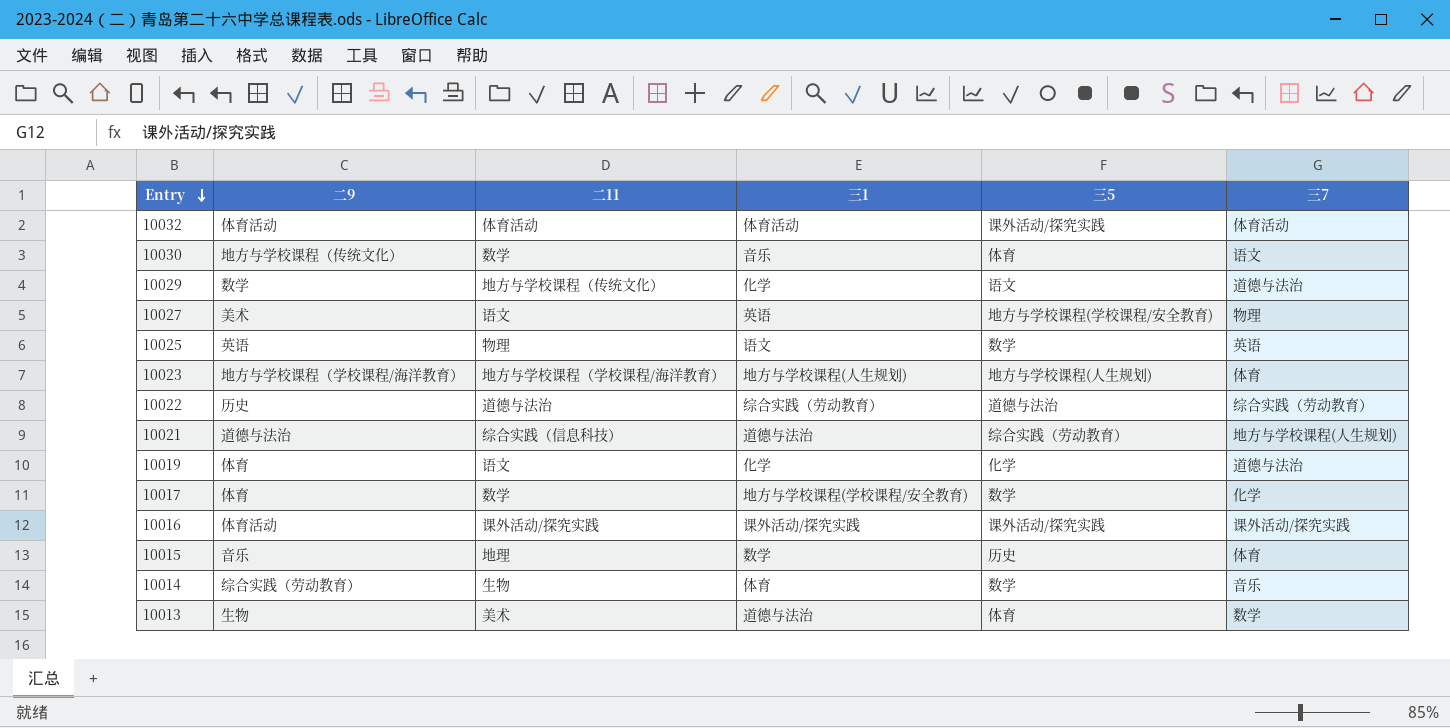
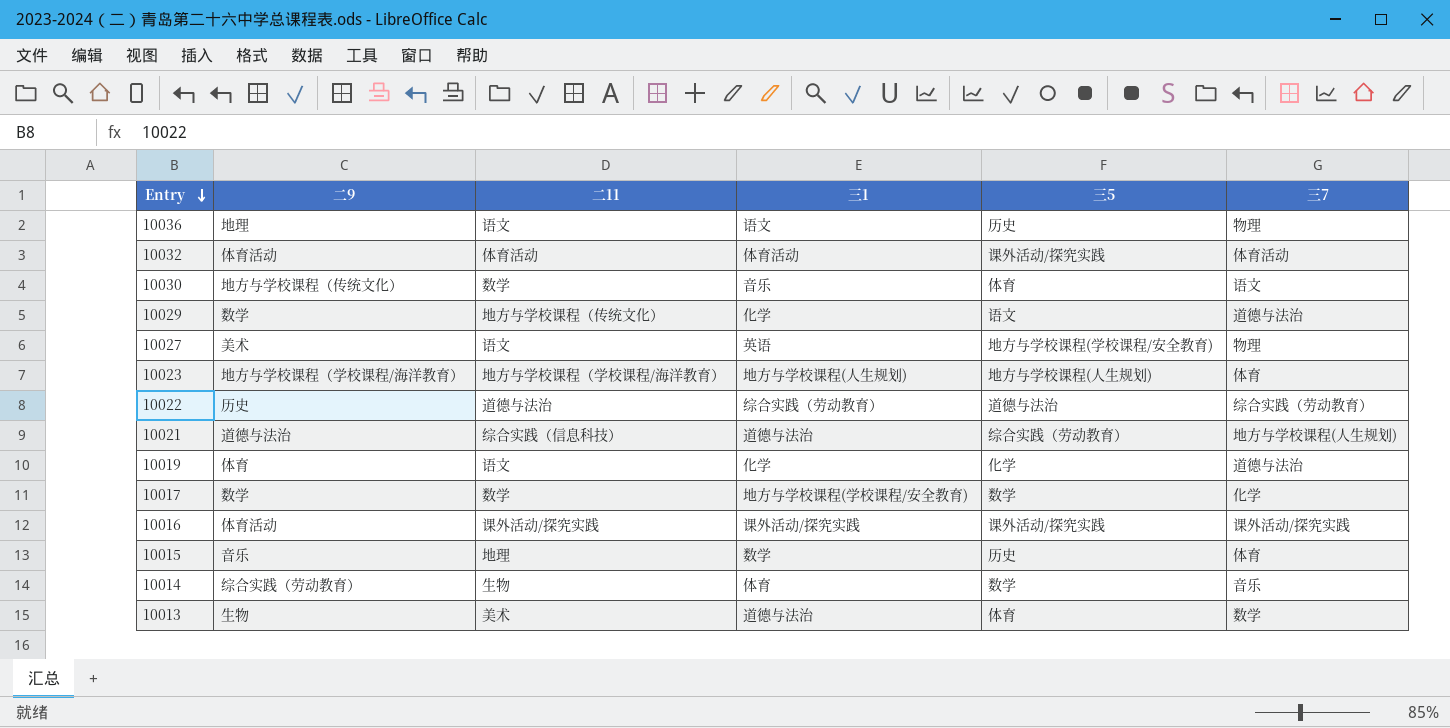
row 10025: 英语 | 物理 | 语文 | 数学 | 英语 -> none
row 10036: none -> 地理 | 语文 | 语文 | 历史 | 物理
10017 | 二9: 体育 -> 数学

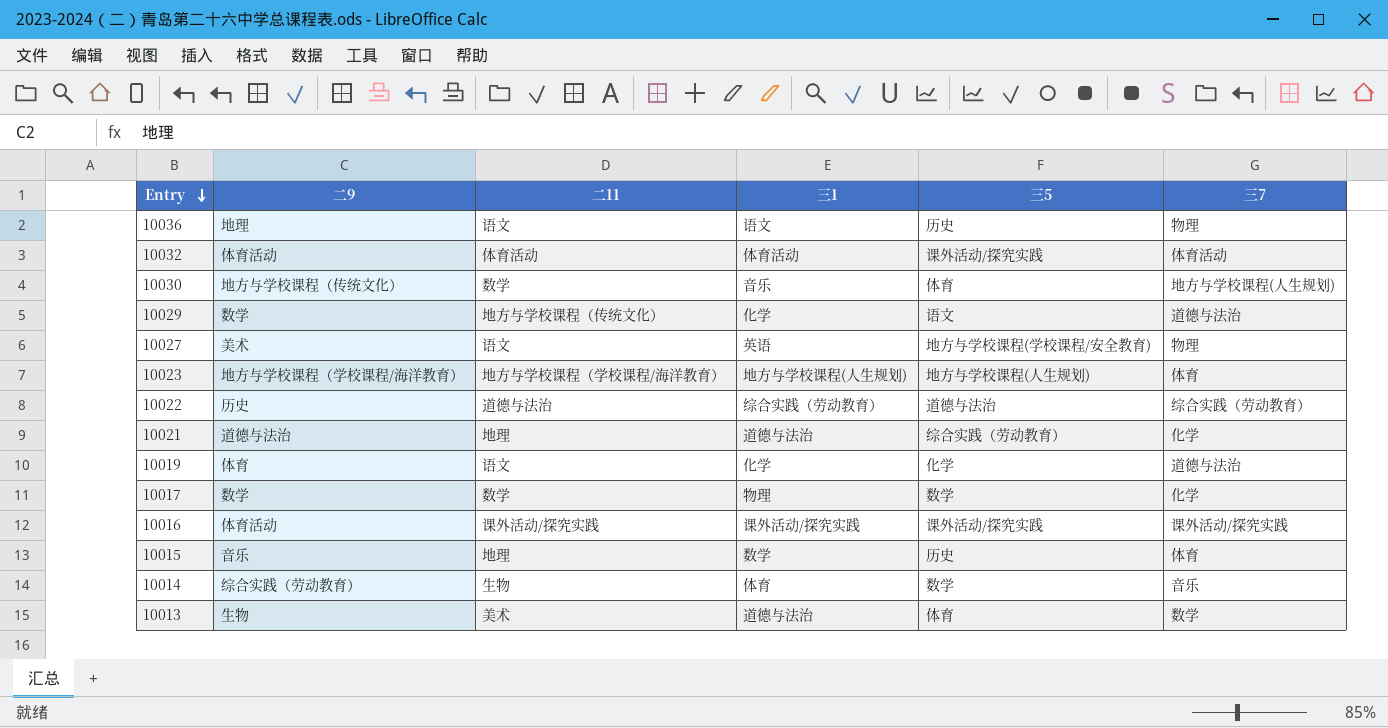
10030 | 三7: 语文 -> 地方与学校课程(人生规划)
10021 | 二11: 综合实践（信息科技） -> 地理
10021 | 三7: 地方与学校课程(人生规划) -> 化学
10017 | 三1: 地方与学校课程(学校课程/安全教育) -> 物理

